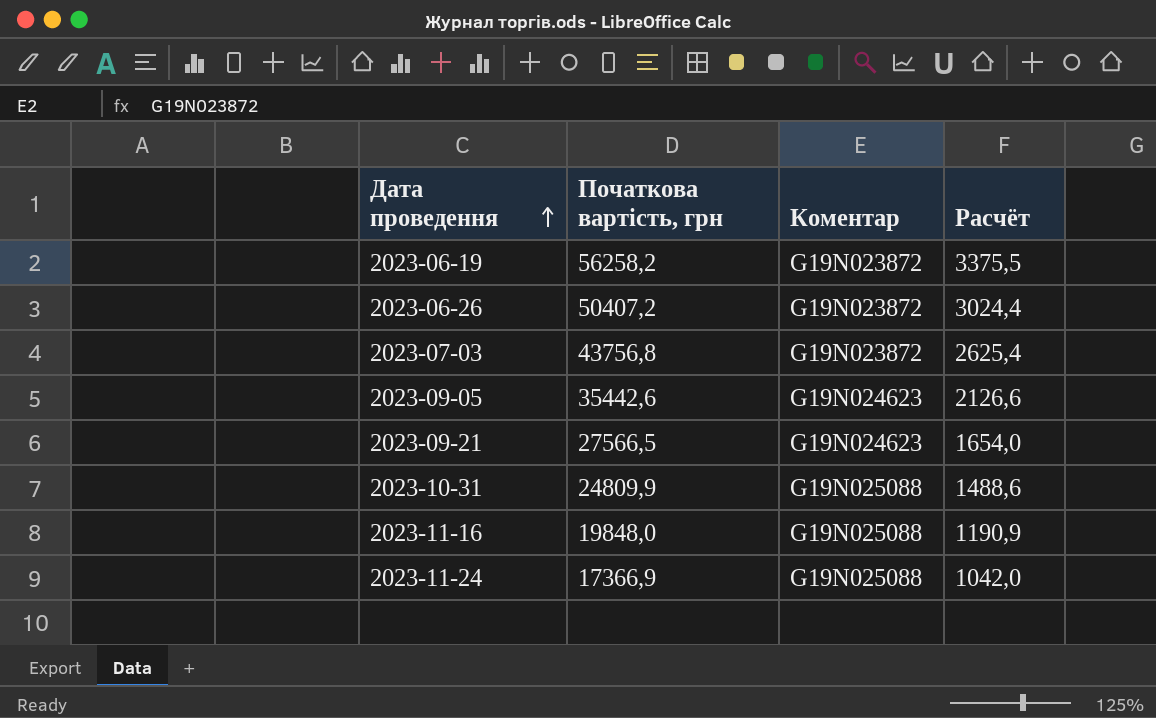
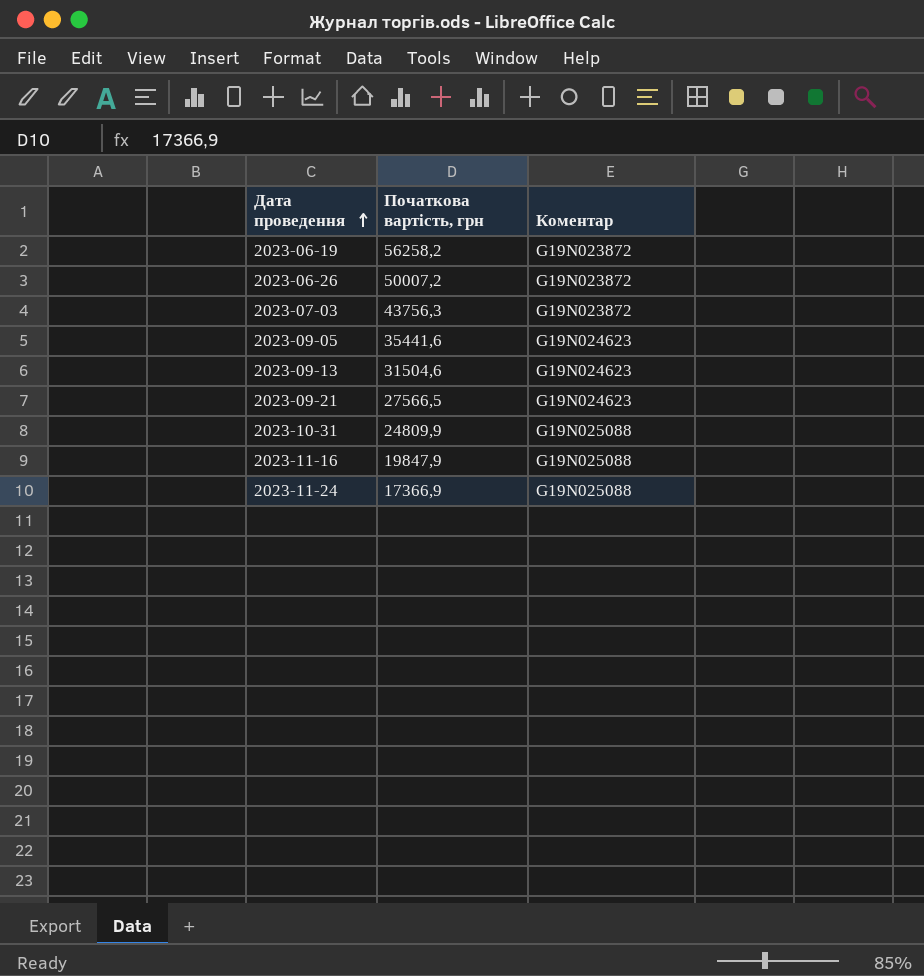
column Расчёт | formula: [Початкова вартість, грн] * 0,06 -> none
2023-06-26 | Початкова вартість, грн: 50407,2 -> 50007,2
2023-07-03 | Початкова вартість, грн: 43756,8 -> 43756,3
2023-09-05 | Початкова вартість, грн: 35442,6 -> 35441,6
row 2023-09-13: none -> 31504,6 | G19N024623
2023-11-16 | Початкова вартість, грн: 19848,0 -> 19847,9

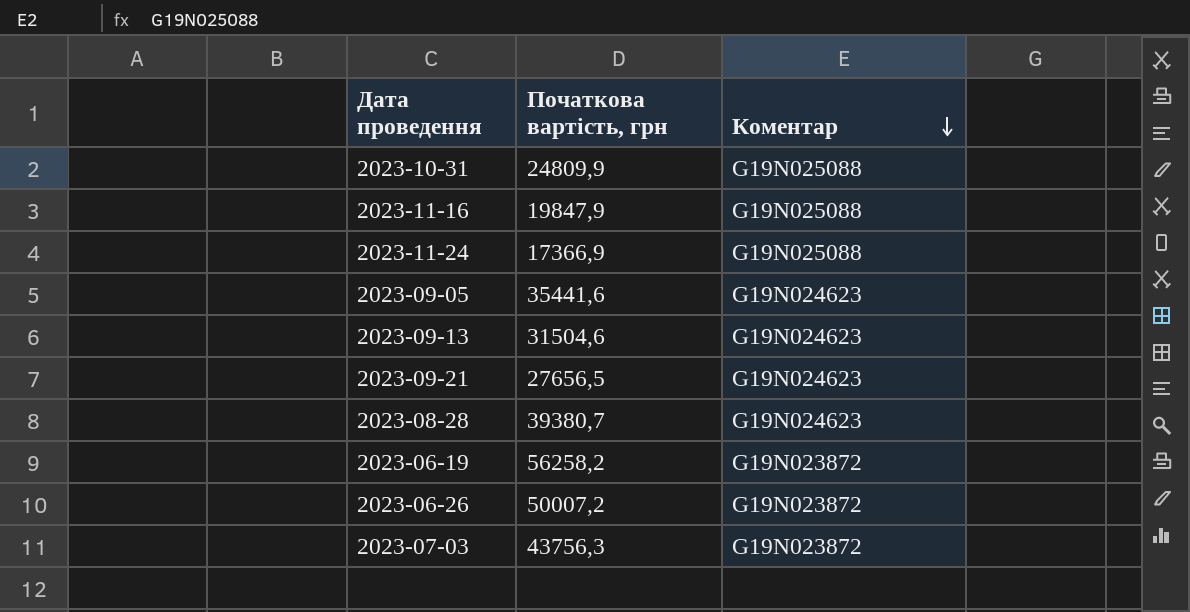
row order: Дата проведення ascending -> Коментар descending
2023-09-21 | Початкова вартість, грн: 27566,5 -> 27656,5
row 2023-08-28: none -> 39380,7 | G19N024623

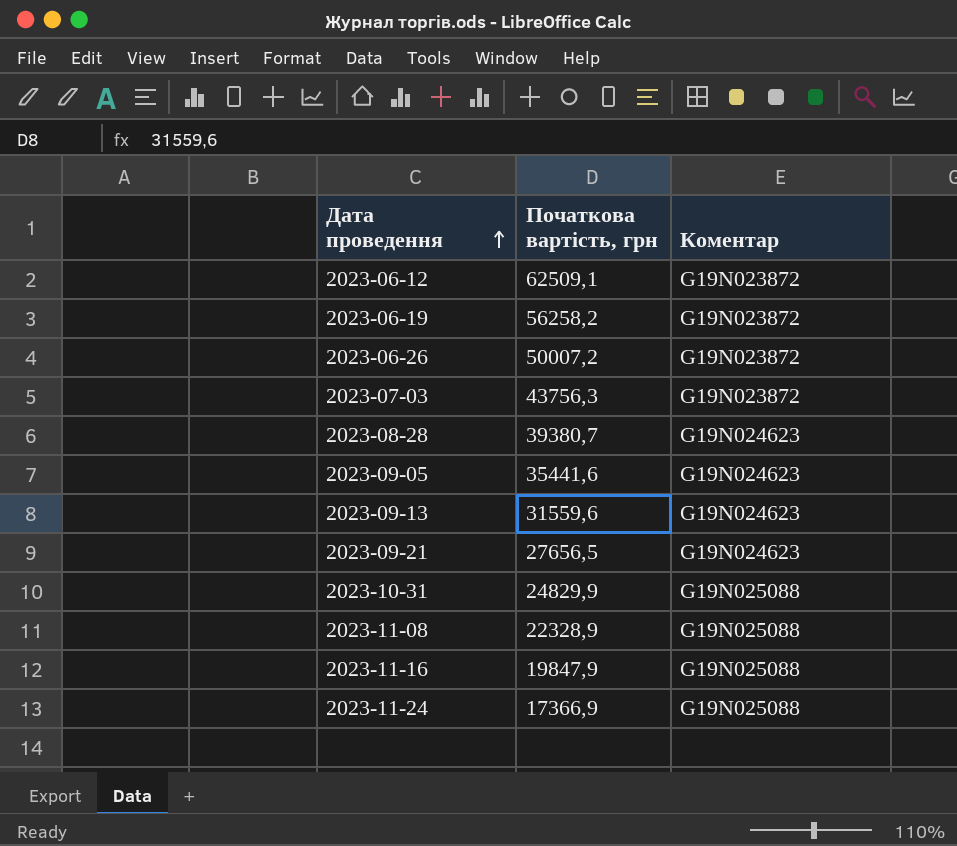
row order: Коментар descending -> Дата проведення ascending
row 2023-06-12: none -> 62509,1 | G19N023872
2023-09-13 | Початкова вартість, грн: 31504,6 -> 31559,6
2023-10-31 | Початкова вартість, грн: 24809,9 -> 24829,9
row 2023-11-08: none -> 22328,9 | G19N025088

